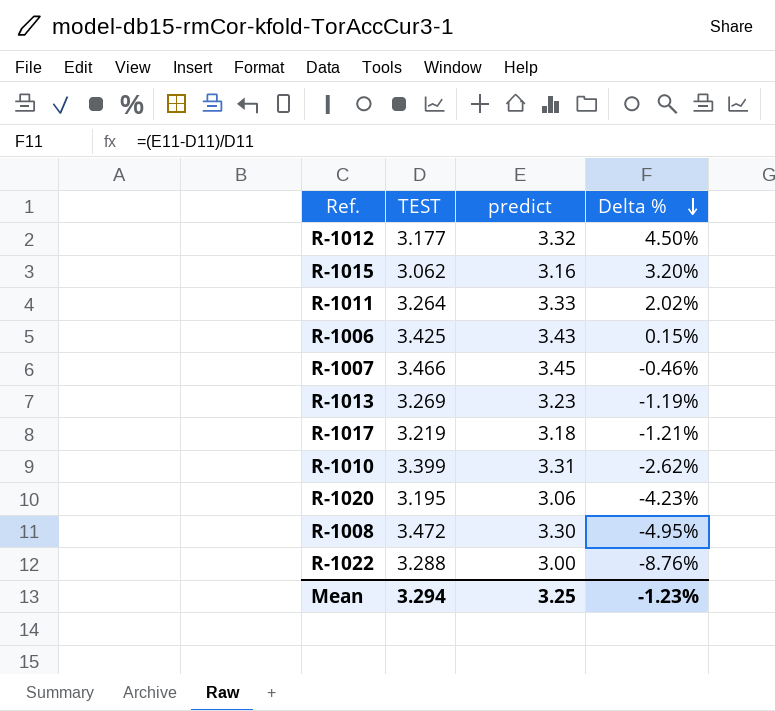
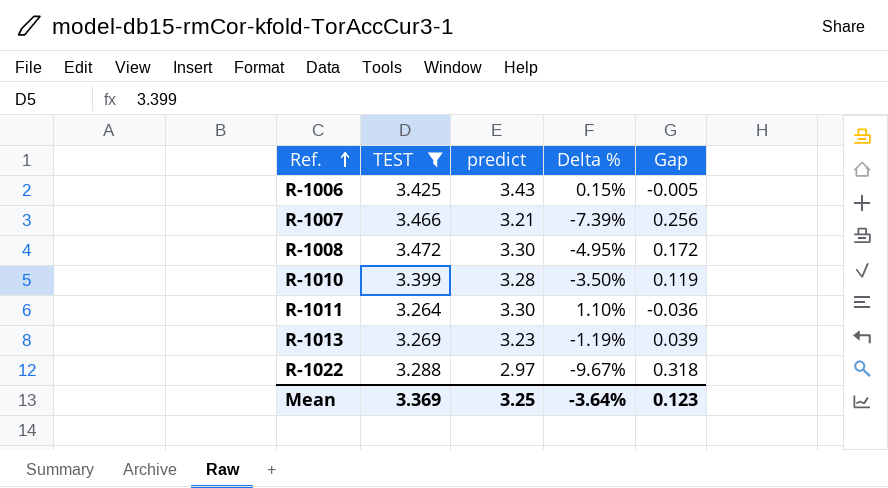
filter: none -> TEST >= 3.264
row order: Delta % descending -> Ref. ascending
column Gap | formula: none -> [TEST] - [predict]
R-1007 | predict: 3.45 -> 3.21
R-1007 | Delta %: -0.46% -> -7.39%
R-1010 | predict: 3.31 -> 3.28
R-1010 | Delta %: -2.62% -> -3.50%
R-1011 | predict: 3.33 -> 3.30
R-1011 | Delta %: 2.02% -> 1.10%
R-1022 | predict: 3.00 -> 2.97
R-1022 | Delta %: -8.76% -> -9.67%
Mean | TEST: 3.294 -> 3.369
Mean | Delta %: -1.23% -> -3.64%

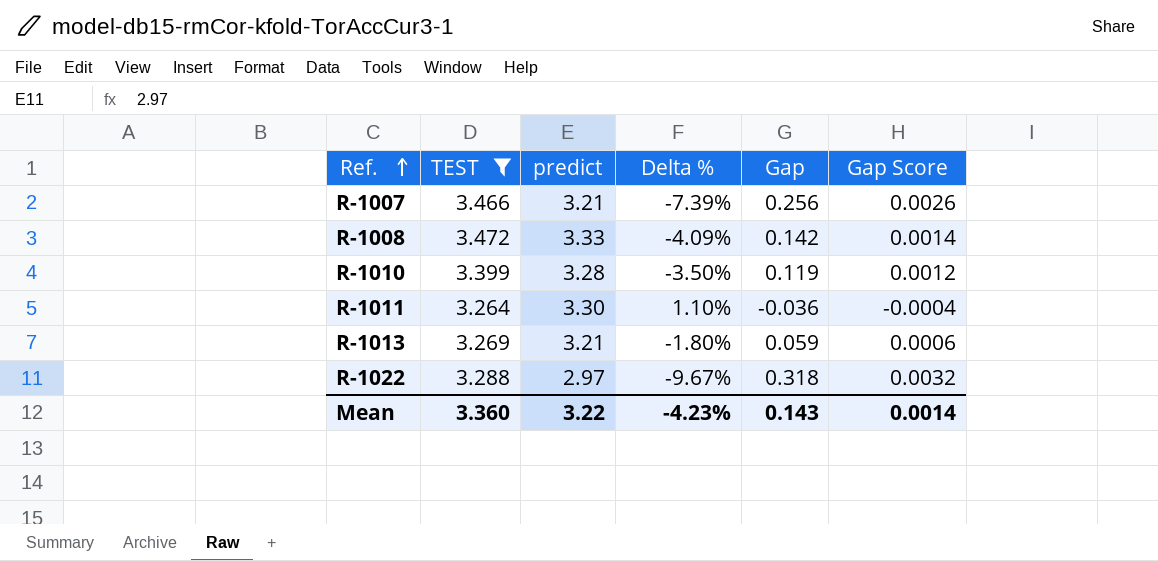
column Gap Score | formula: none -> [Gap] * 0.01
row R-1006: 3.425 | 3.43 | 0.15% | -0.005 -> none
R-1008 | predict: 3.30 -> 3.33
R-1008 | Delta %: -4.95% -> -4.09%
R-1008 | Gap: 0.172 -> 0.142
R-1013 | predict: 3.23 -> 3.21
R-1013 | Delta %: -1.19% -> -1.80%
R-1013 | Gap: 0.039 -> 0.059
Mean | TEST: 3.369 -> 3.360
Mean | predict: 3.25 -> 3.22
Mean | Delta %: -3.64% -> -4.23%
Mean | Gap: 0.123 -> 0.143

